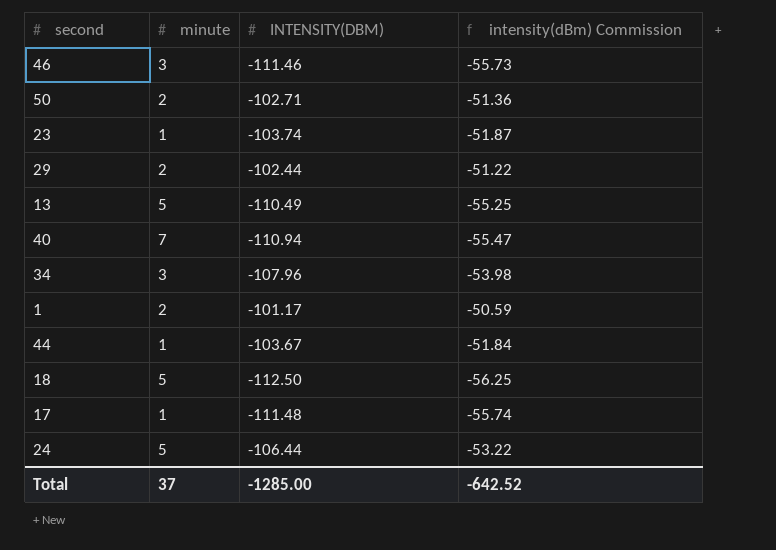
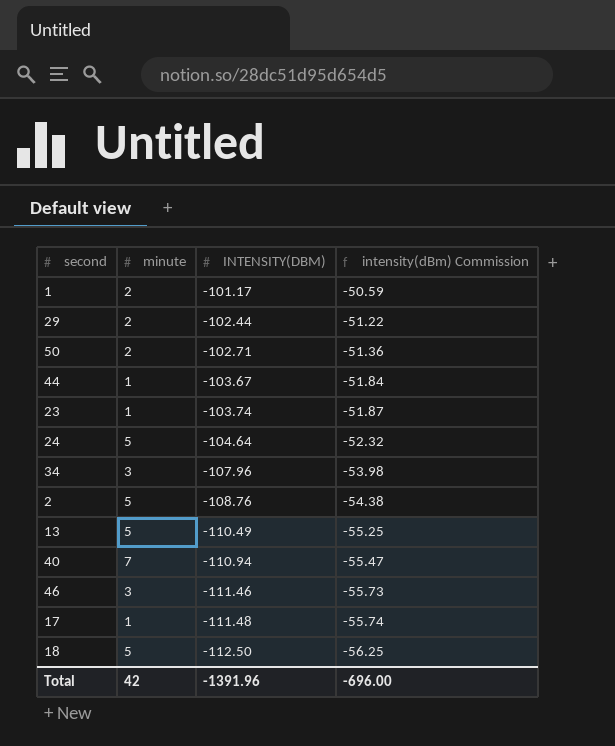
row order: none -> INTENSITY(DBM) descending
24 | INTENSITY(DBM): -106.44 -> -104.64
24 | intensity(dBm) Commission: -53.22 -> -52.32
row 2: none -> 5 | -108.76 | -54.38
Total | minute: 37 -> 42
Total | INTENSITY(DBM): -1285.00 -> -1391.96
Total | intensity(dBm) Commission: -642.52 -> -696.00

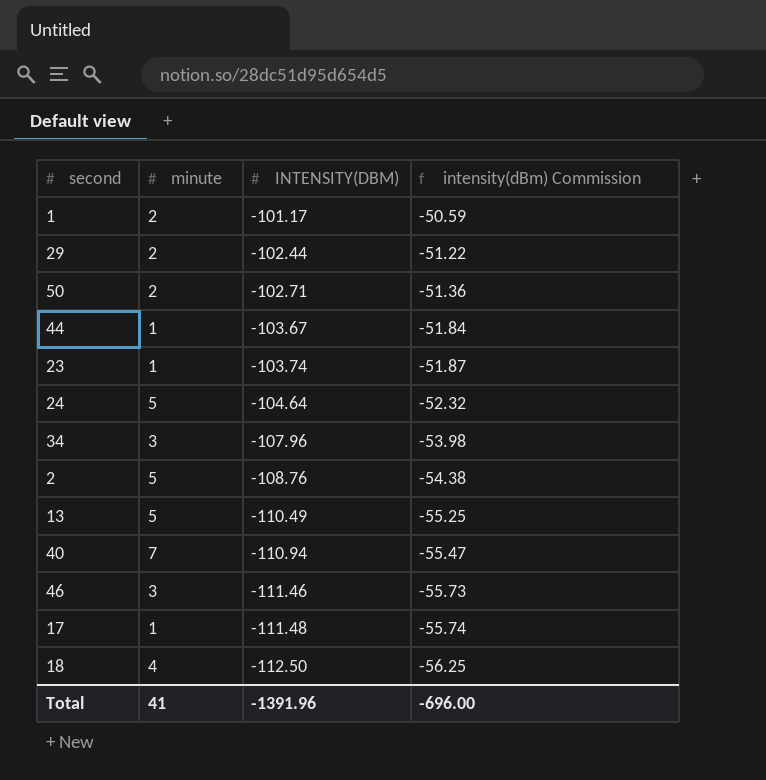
18 | minute: 5 -> 4
Total | minute: 42 -> 41

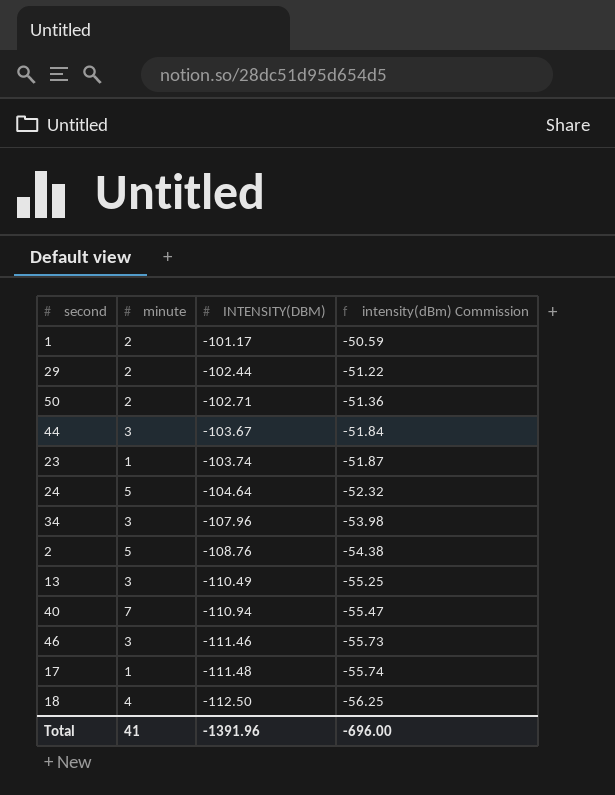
44 | minute: 1 -> 3
13 | minute: 5 -> 3

